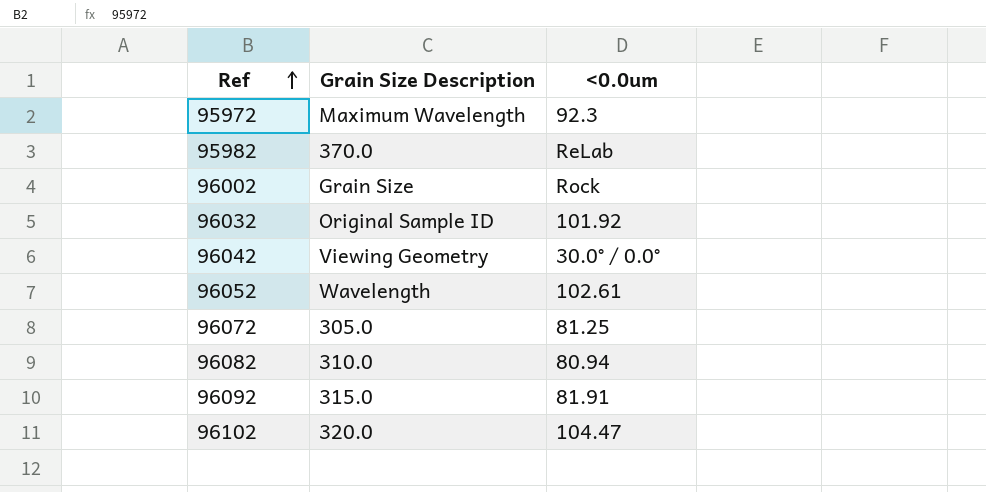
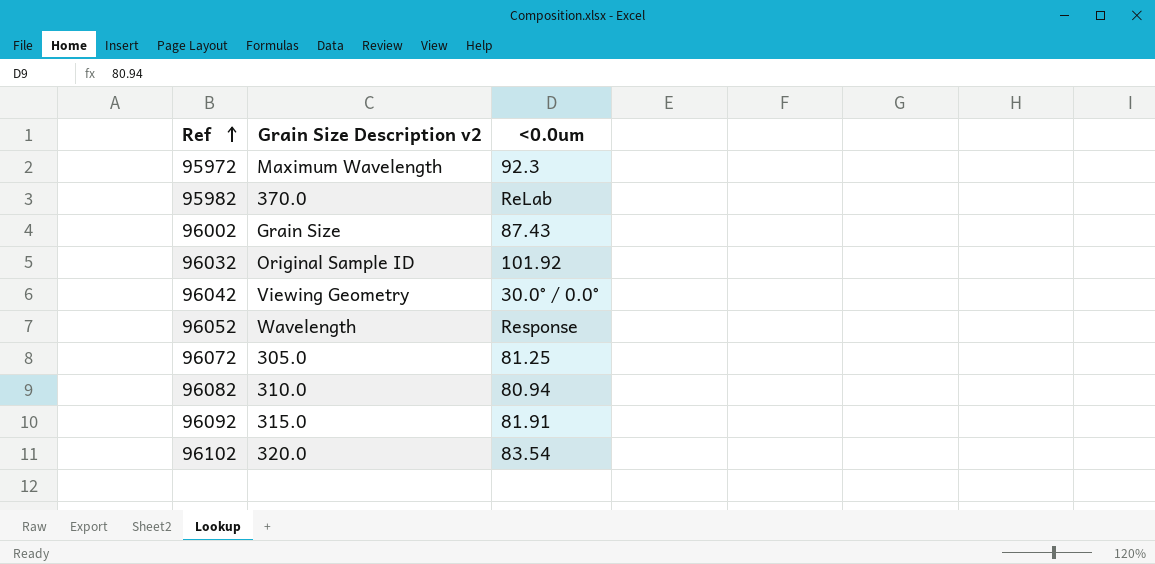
column name: Grain Size Description -> Grain Size Description v2
96002 | <0.0um: Rock -> 87.43
96052 | <0.0um: 102.61 -> Response
96102 | <0.0um: 104.47 -> 83.54

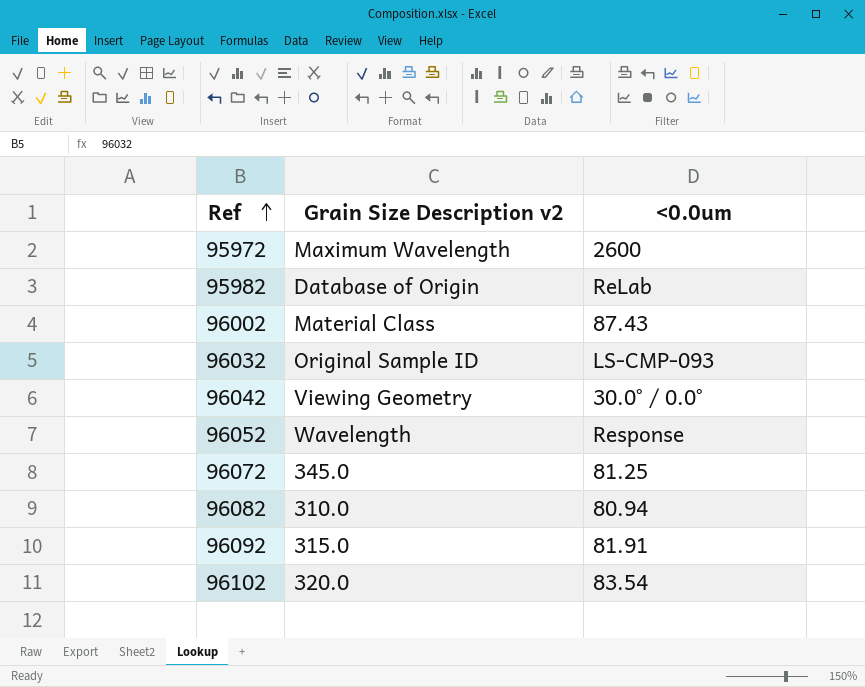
95972 | <0.0um: 92.3 -> 2600
95982 | Grain Size Description v2: 370.0 -> Database of Origin
96002 | Grain Size Description v2: Grain Size -> Material Class
96032 | <0.0um: 101.92 -> LS-CMP-093
96072 | Grain Size Description v2: 305.0 -> 345.0

